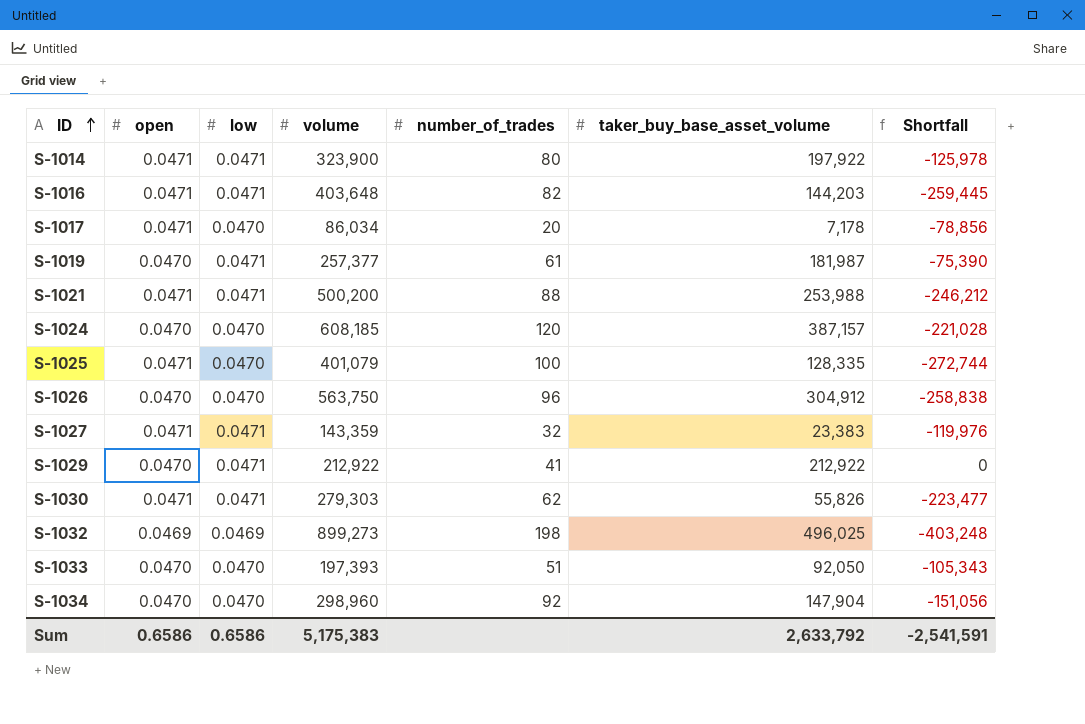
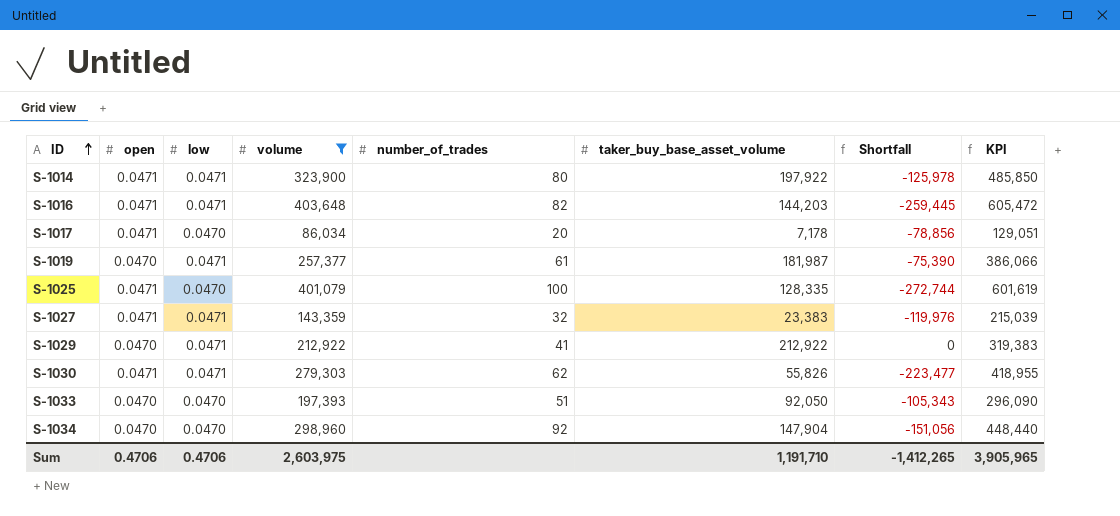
filter: none -> volume <= 403,648
column KPI | formula: none -> [volume] * 1.5
Sum | open: 0.6586 -> 0.4706
Sum | low: 0.6586 -> 0.4706
Sum | volume: 5,175,383 -> 2,603,975
Sum | taker_buy_base_asset_volume: 2,633,792 -> 1,191,710
Sum | Shortfall: -2,541,591 -> -1,412,265

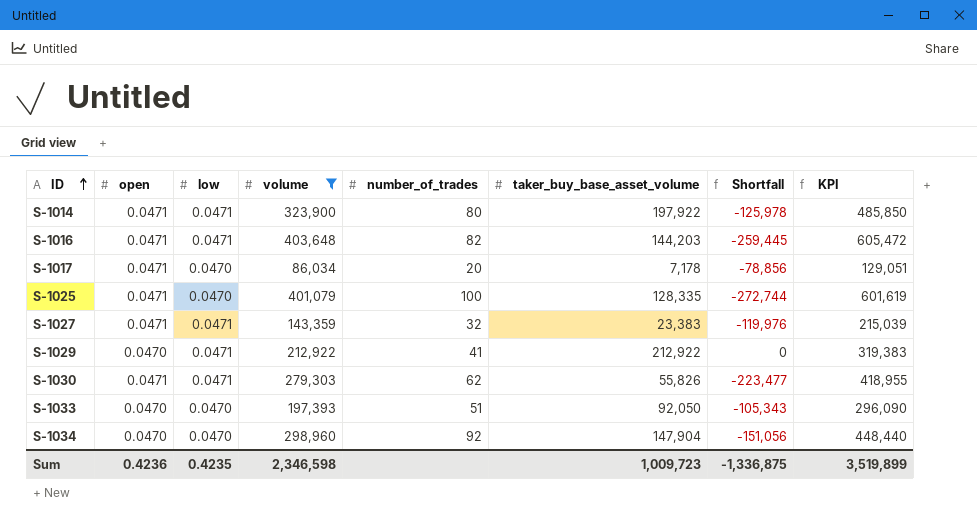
row S-1019: 0.0470 | 0.0471 | 257,377 | 61 | 181,987 | -75,390 | 386,066 -> none
Sum | open: 0.4706 -> 0.4236
Sum | low: 0.4706 -> 0.4235
Sum | volume: 2,603,975 -> 2,346,598
Sum | taker_buy_base_asset_volume: 1,191,710 -> 1,009,723
Sum | Shortfall: -1,412,265 -> -1,336,875
Sum | KPI: 3,905,965 -> 3,519,899

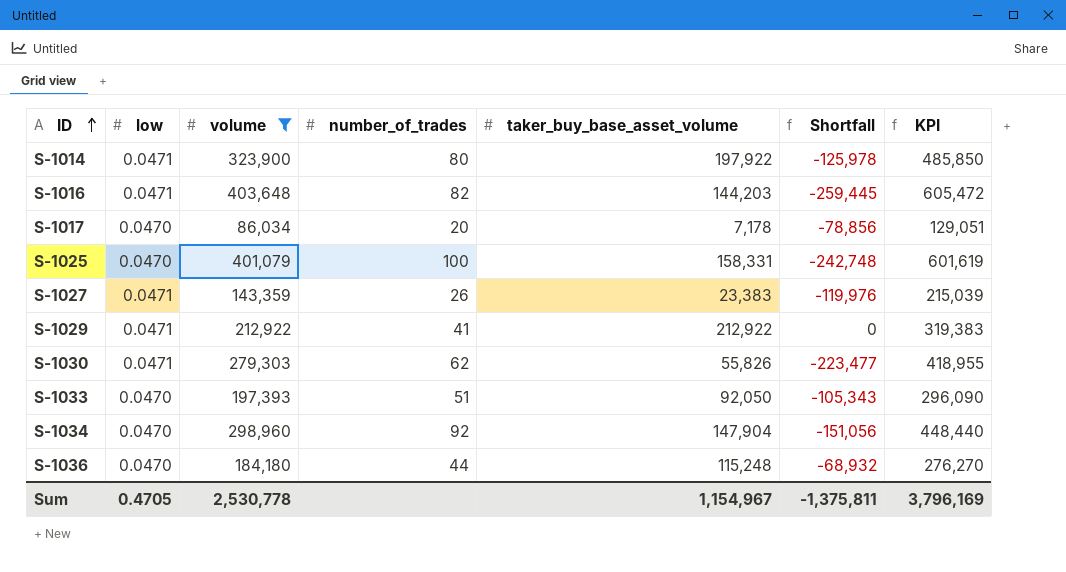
column open | position: 2 -> none
S-1025 | taker_buy_base_asset_volume: 128,335 -> 158,331
S-1025 | Shortfall: -272,744 -> -242,748
S-1027 | number_of_trades: 32 -> 26
row S-1036: none -> 0.0470 | 184,180 | 44 | 115,248 | -68,932 | 276,270
Sum | low: 0.4235 -> 0.4705
Sum | volume: 2,346,598 -> 2,530,778
Sum | taker_buy_base_asset_volume: 1,009,723 -> 1,154,967
Sum | Shortfall: -1,336,875 -> -1,375,811
Sum | KPI: 3,519,899 -> 3,796,169

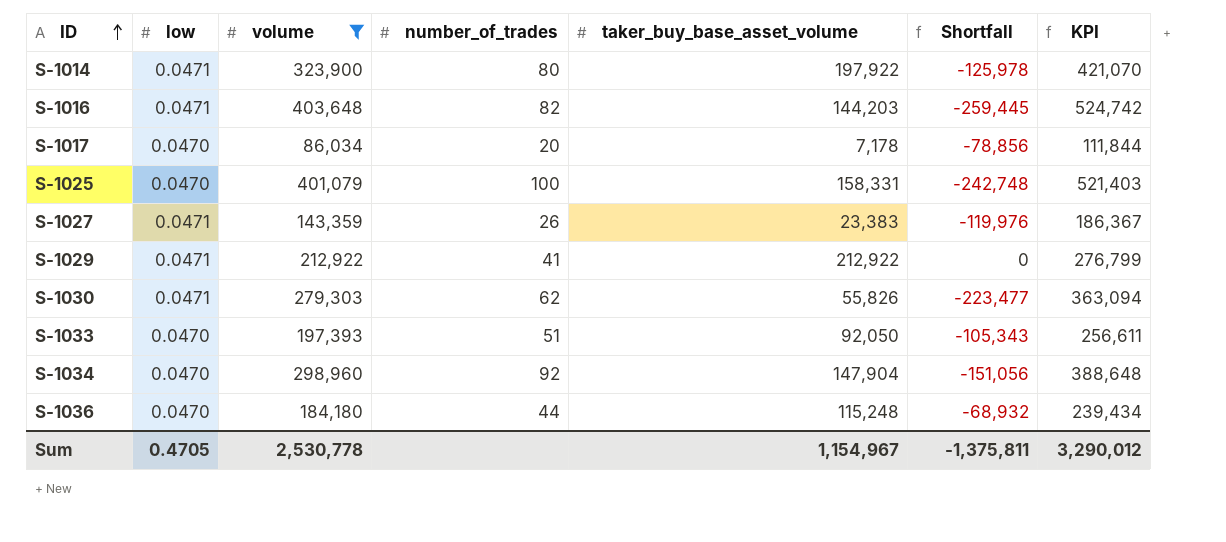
column KPI | formula: [volume] * 1.5 -> [volume] * 1.3
Sum | KPI: 3,796,169 -> 3,290,012

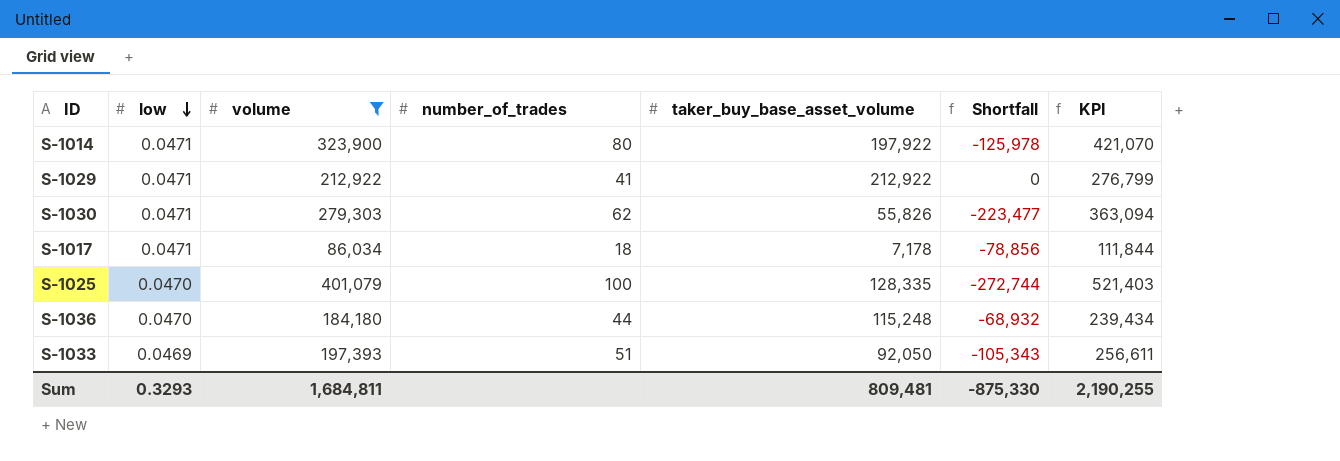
row order: ID ascending -> low descending
row S-1016: 0.0471 | 403,648 | 82 | 144,203 | -259,445 | 524,742 -> none
row S-1027: 0.0471 | 143,359 | 26 | 23,383 | -119,976 | 186,367 -> none
row S-1034: 0.0470 | 298,960 | 92 | 147,904 | -151,056 | 388,648 -> none
S-1017 | low: 0.0470 -> 0.0471
S-1017 | number_of_trades: 20 -> 18
S-1025 | taker_buy_base_asset_volume: 158,331 -> 128,335
S-1025 | Shortfall: -242,748 -> -272,744
S-1033 | low: 0.0470 -> 0.0469
Sum | low: 0.4705 -> 0.3293
Sum | volume: 2,530,778 -> 1,684,811
Sum | taker_buy_base_asset_volume: 1,154,967 -> 809,481
Sum | Shortfall: -1,375,811 -> -875,330
Sum | KPI: 3,290,012 -> 2,190,255

